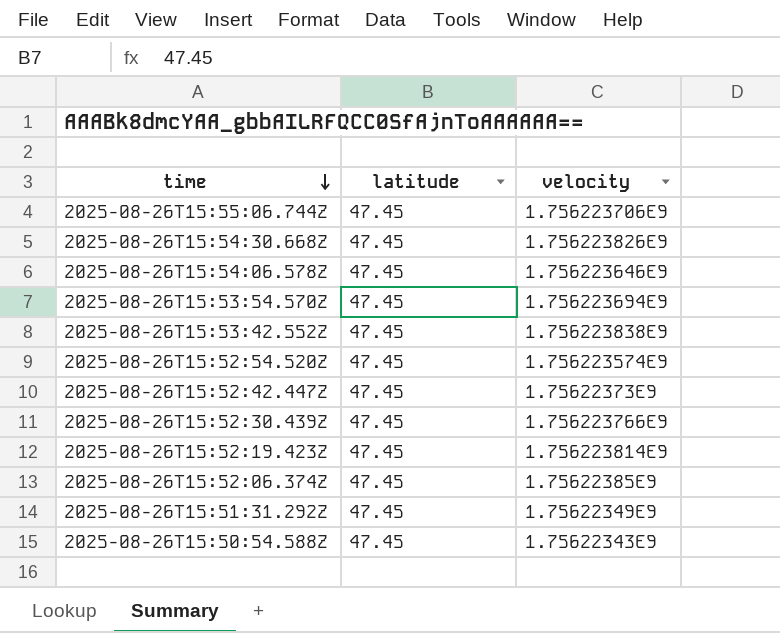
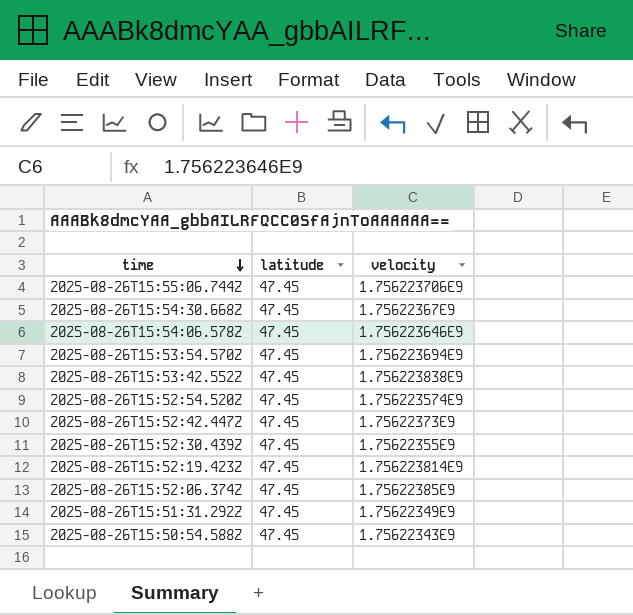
2025-08-26T15:54:30.668Z | velocity: 1.756223826E9 -> 1.75622367E9
2025-08-26T15:52:30.439Z | velocity: 1.756223766E9 -> 1.75622355E9

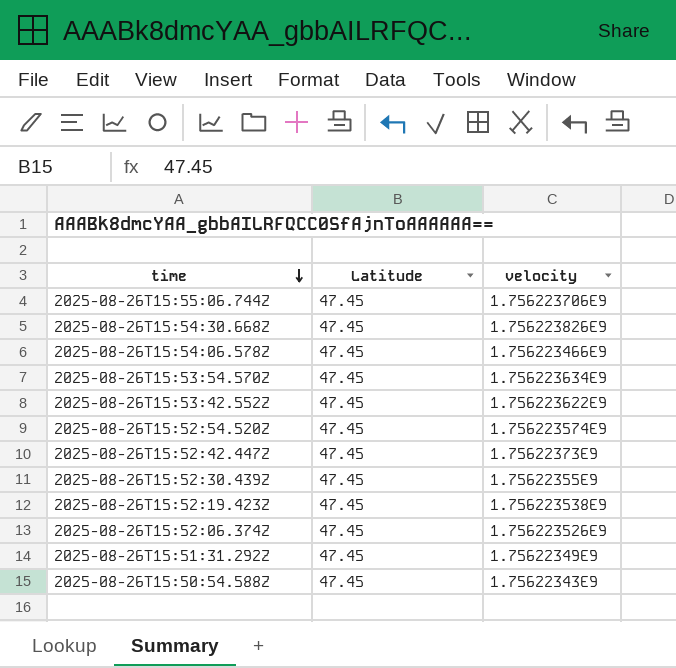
column name: latitude -> Latitude
2025-08-26T15:54:30.668Z | velocity: 1.75622367E9 -> 1.756223826E9
2025-08-26T15:54:06.578Z | velocity: 1.756223646E9 -> 1.756223466E9
2025-08-26T15:53:54.570Z | velocity: 1.756223694E9 -> 1.756223634E9
2025-08-26T15:53:42.552Z | velocity: 1.756223838E9 -> 1.756223622E9
2025-08-26T15:52:19.423Z | velocity: 1.756223814E9 -> 1.756223538E9
2025-08-26T15:52:06.374Z | velocity: 1.75622385E9 -> 1.756223526E9

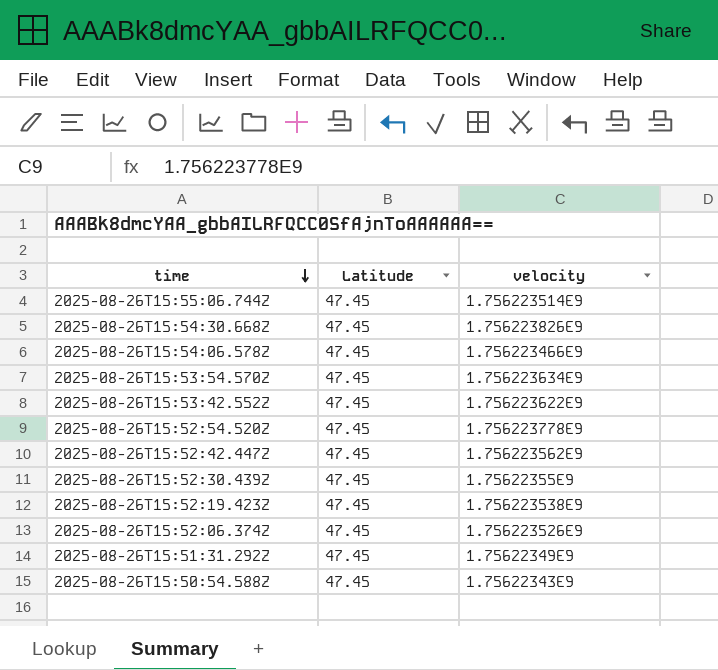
2025-08-26T15:55:06.744Z | velocity: 1.756223706E9 -> 1.756223514E9
2025-08-26T15:52:54.520Z | velocity: 1.756223574E9 -> 1.756223778E9
2025-08-26T15:52:42.447Z | velocity: 1.75622373E9 -> 1.756223562E9

